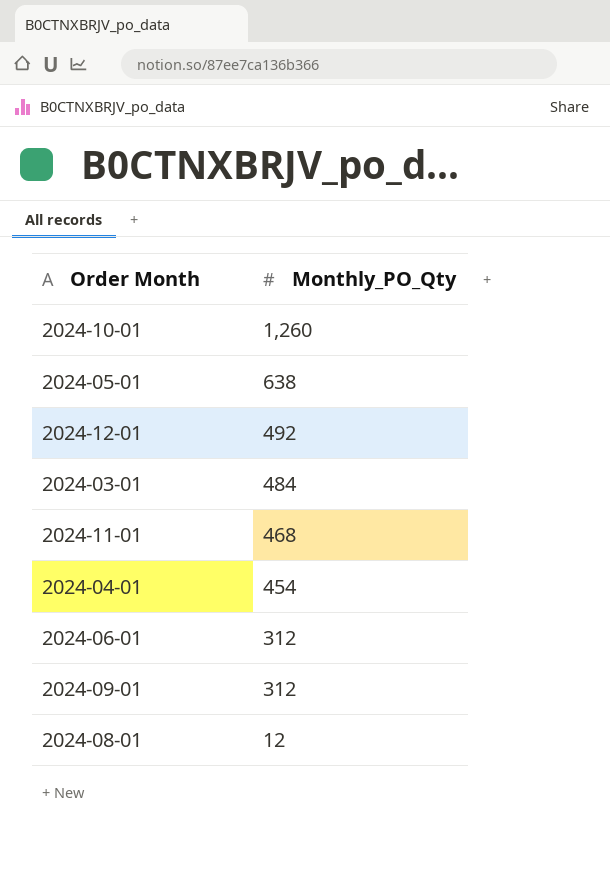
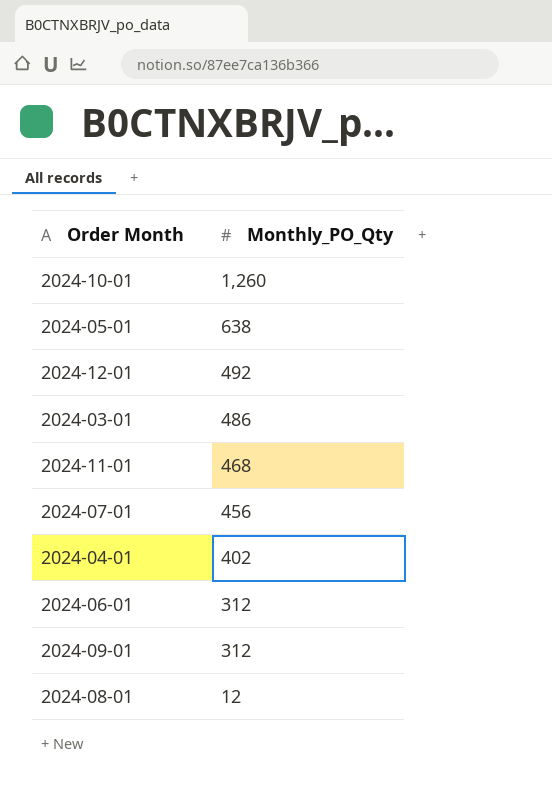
2024-03-01 | Monthly_PO_Qty: 484 -> 486
row 2024-07-01: none -> 456
2024-04-01 | Monthly_PO_Qty: 454 -> 402

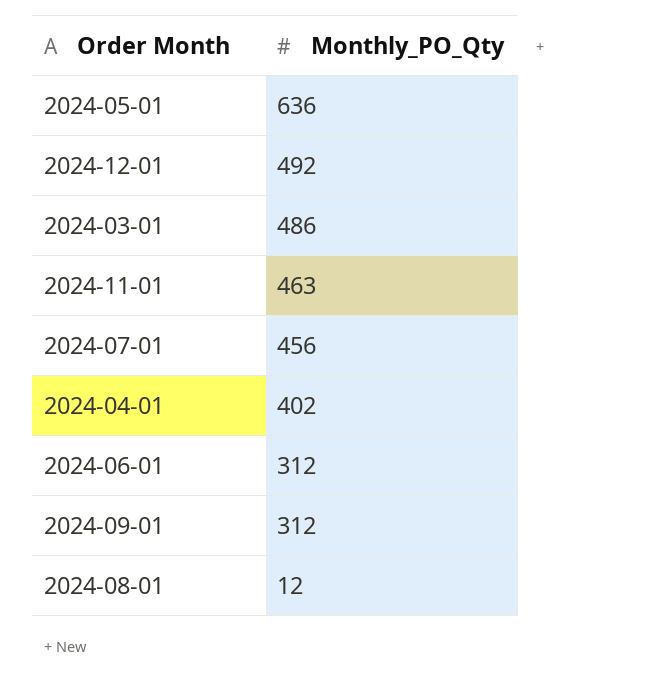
row 2024-10-01: 1,260 -> none
2024-05-01 | Monthly_PO_Qty: 638 -> 636
2024-11-01 | Monthly_PO_Qty: 468 -> 463

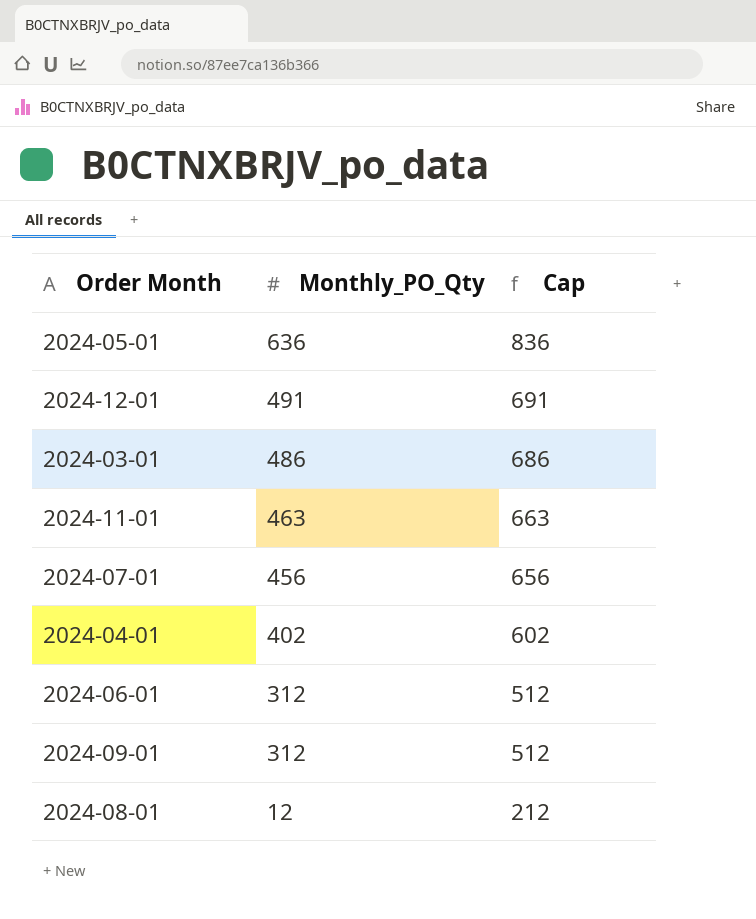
column Cap | formula: none -> [Monthly_PO_Qty] + 200
2024-12-01 | Monthly_PO_Qty: 492 -> 491

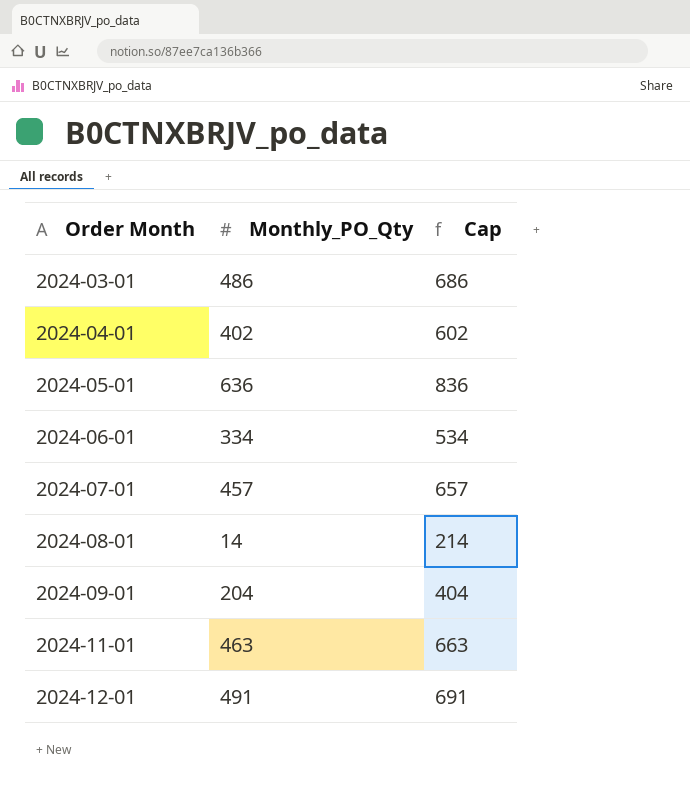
row order: Monthly_PO_Qty descending -> Order Month ascending
2024-06-01 | Monthly_PO_Qty: 312 -> 334
2024-06-01 | Cap: 512 -> 534
2024-07-01 | Monthly_PO_Qty: 456 -> 457
2024-07-01 | Cap: 656 -> 657
2024-08-01 | Monthly_PO_Qty: 12 -> 14
2024-08-01 | Cap: 212 -> 214
2024-09-01 | Monthly_PO_Qty: 312 -> 204
2024-09-01 | Cap: 512 -> 404

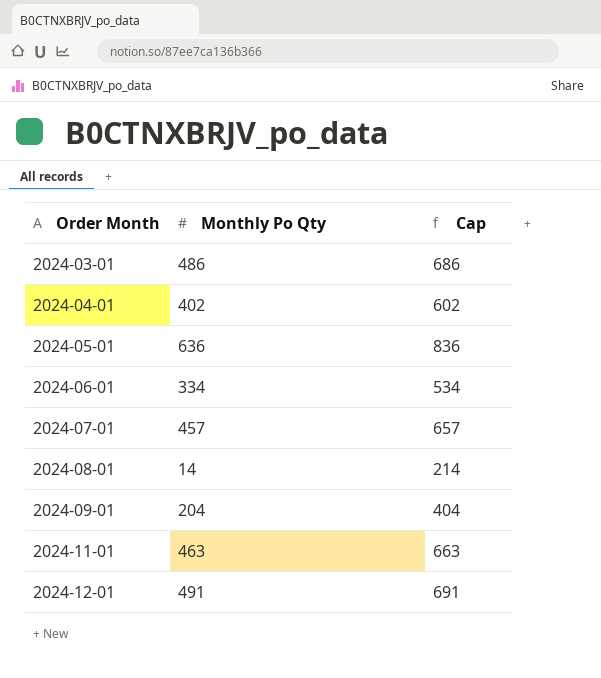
column name: Monthly_PO_Qty -> Monthly Po Qty

